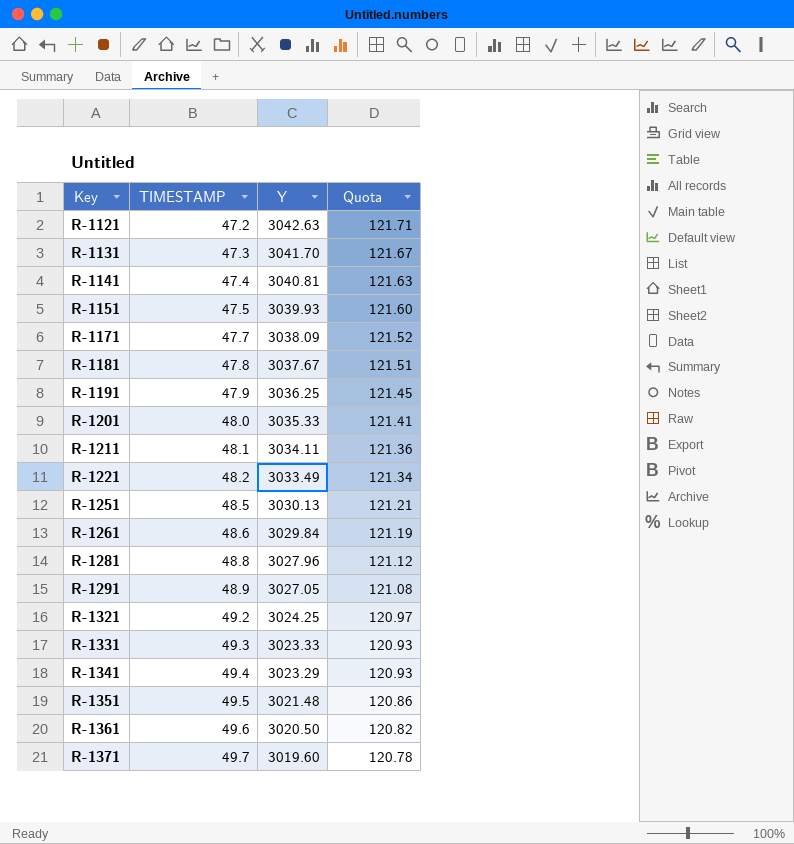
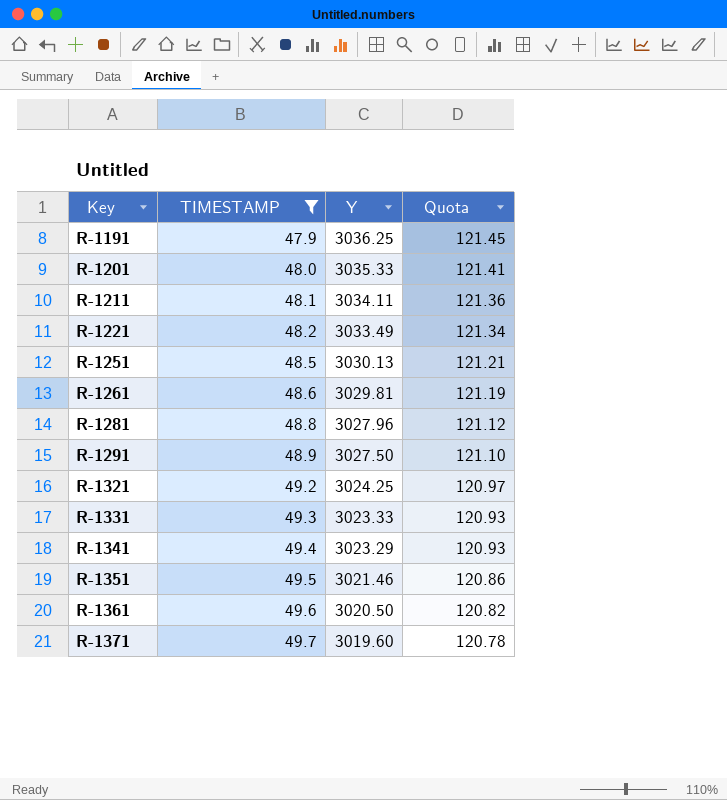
filter: none -> TIMESTAMP >= 47.9
R-1261 | Y: 3029.84 -> 3029.81
R-1291 | Y: 3027.05 -> 3027.50
R-1291 | Quota: 121.08 -> 121.10
R-1351 | Y: 3021.48 -> 3021.46

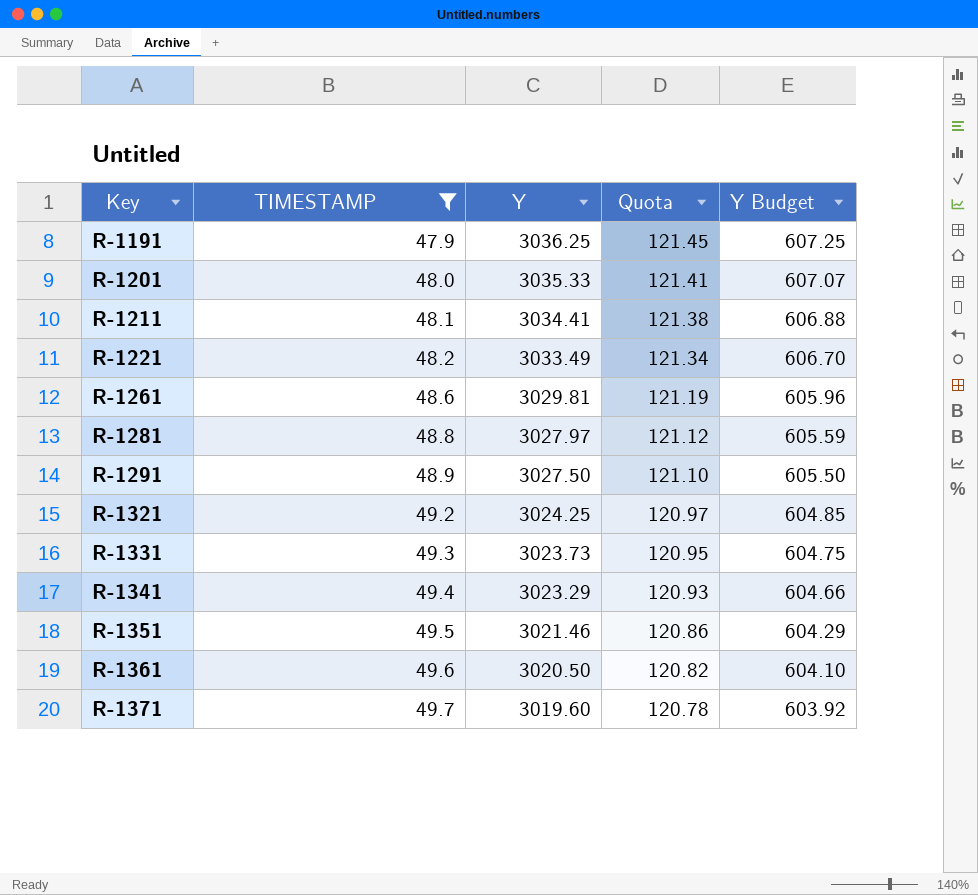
column Y Budget | formula: none -> [Y] * 0.2
row R-1251: 48.5 | 3030.13 | 121.21 -> none
R-1211 | Y: 3034.11 -> 3034.41
R-1211 | Quota: 121.36 -> 121.38
R-1281 | Y: 3027.96 -> 3027.97
R-1331 | Y: 3023.33 -> 3023.73
R-1331 | Quota: 120.93 -> 120.95

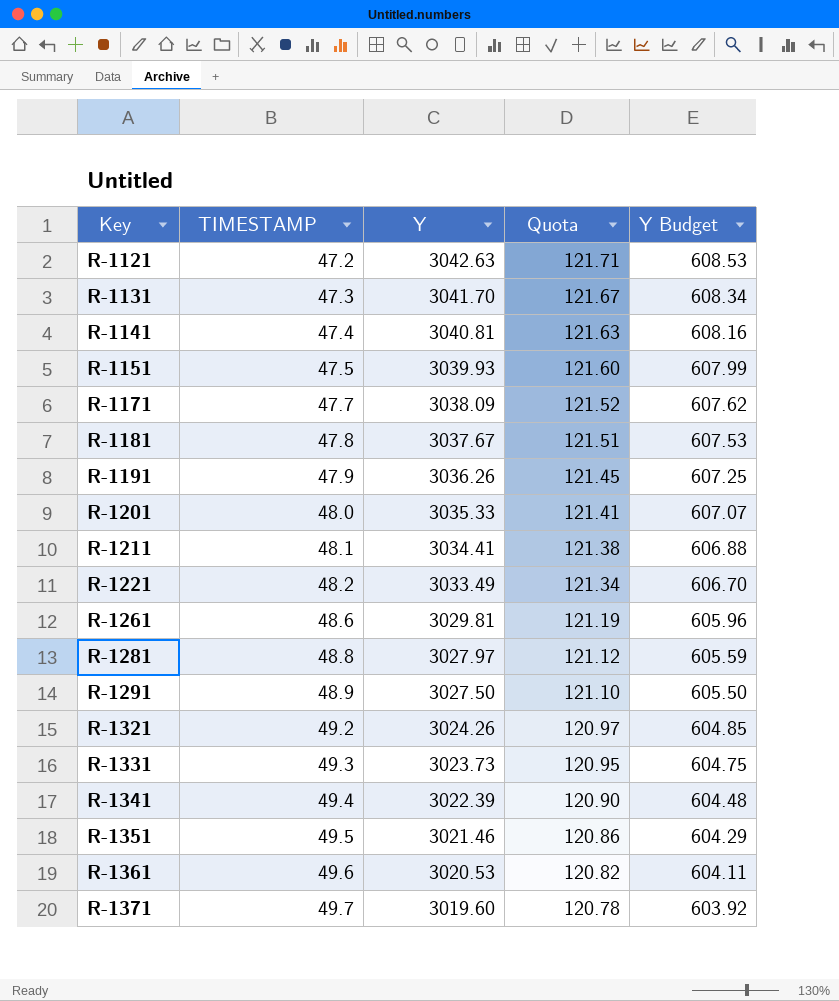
filter: TIMESTAMP >= 47.9 -> none
R-1191 | Y: 3036.25 -> 3036.26
R-1321 | Y: 3024.25 -> 3024.26
R-1341 | Y: 3023.29 -> 3022.39
R-1341 | Quota: 120.93 -> 120.90
R-1341 | Y Budget: 604.66 -> 604.48
R-1361 | Y: 3020.50 -> 3020.53
R-1361 | Y Budget: 604.10 -> 604.11

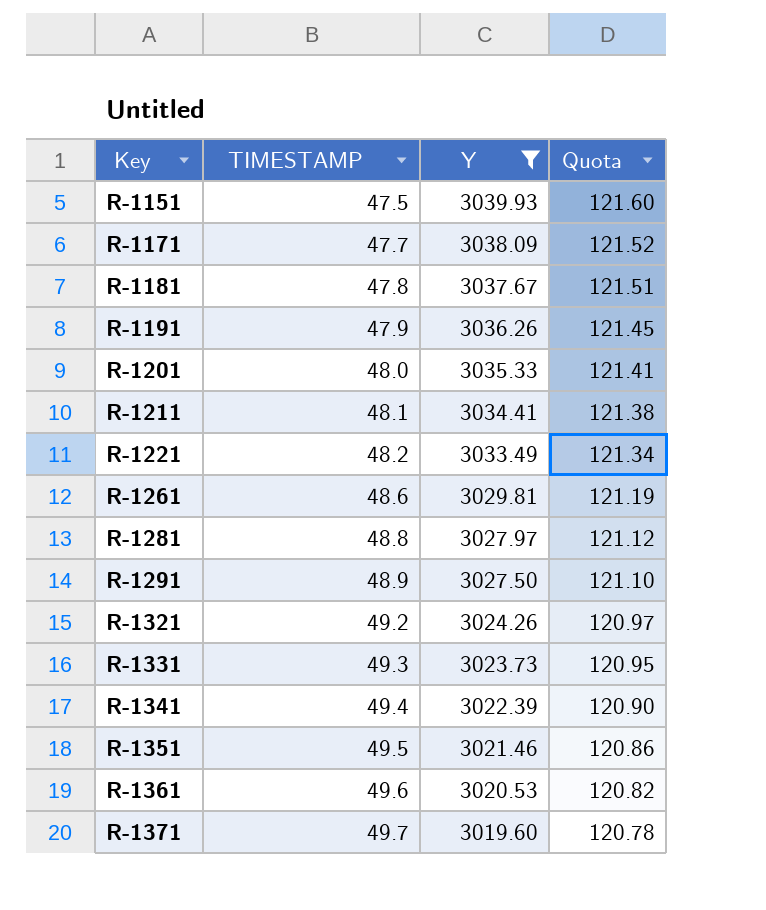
filter: none -> Y <= 3039.93
column Y Budget | formula: [Y] * 0.2 -> none

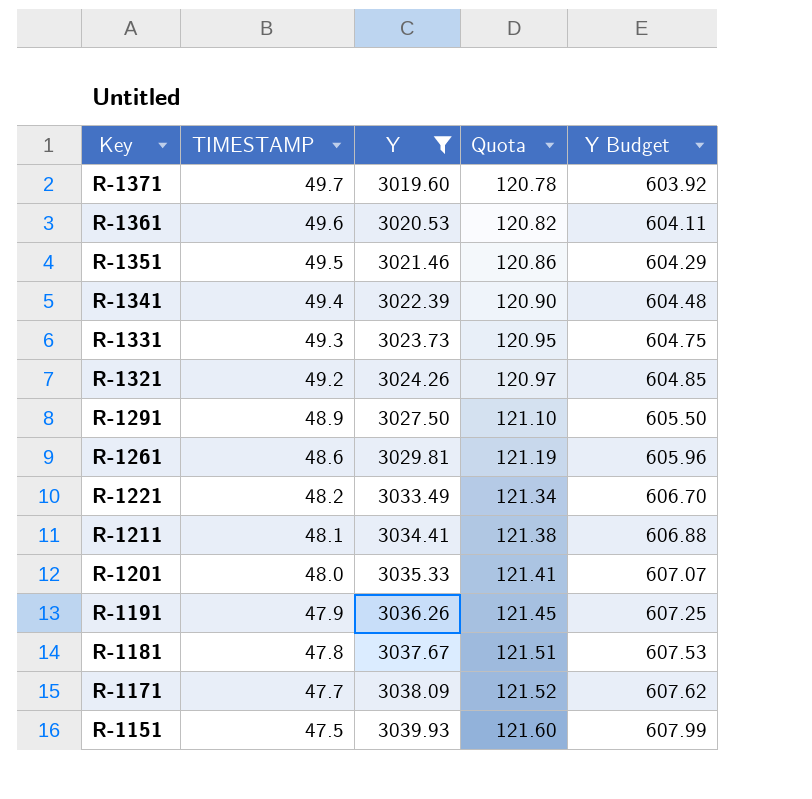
row order: Key ascending -> Key descending
column Y Budget | formula: none -> [Y] * 0.2
row R-1281: 48.8 | 3027.97 | 121.12 -> none

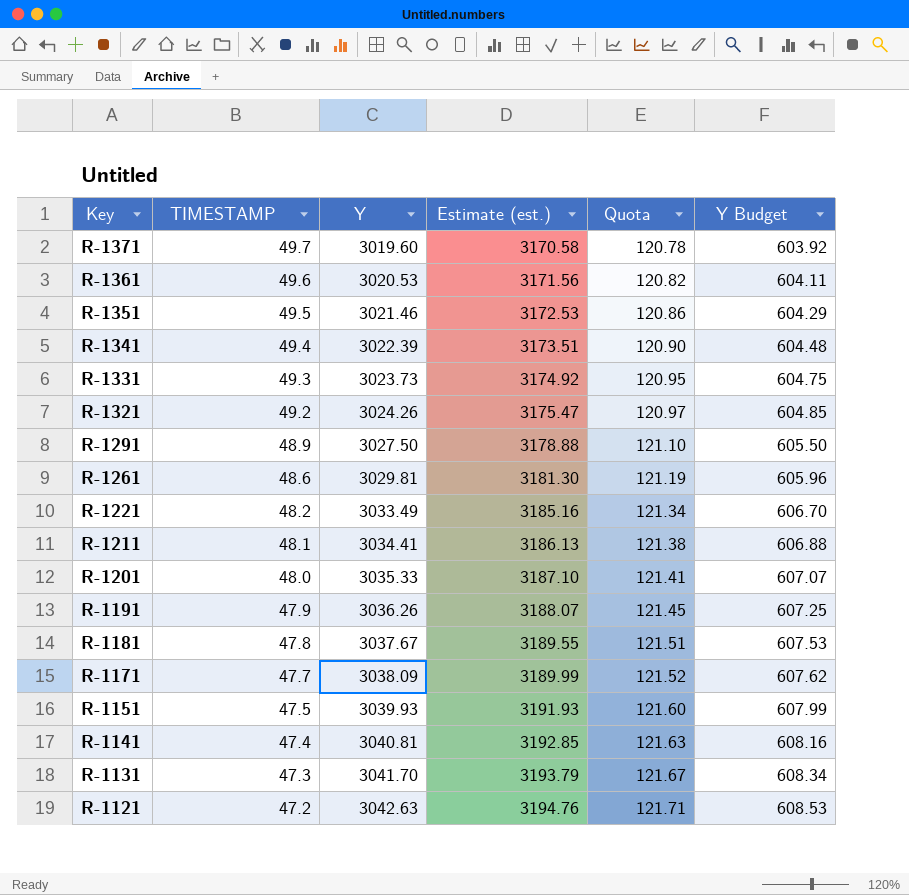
filter: Y <= 3039.93 -> none
column Estimate (est.) | formula: none -> [Y] * 1.05

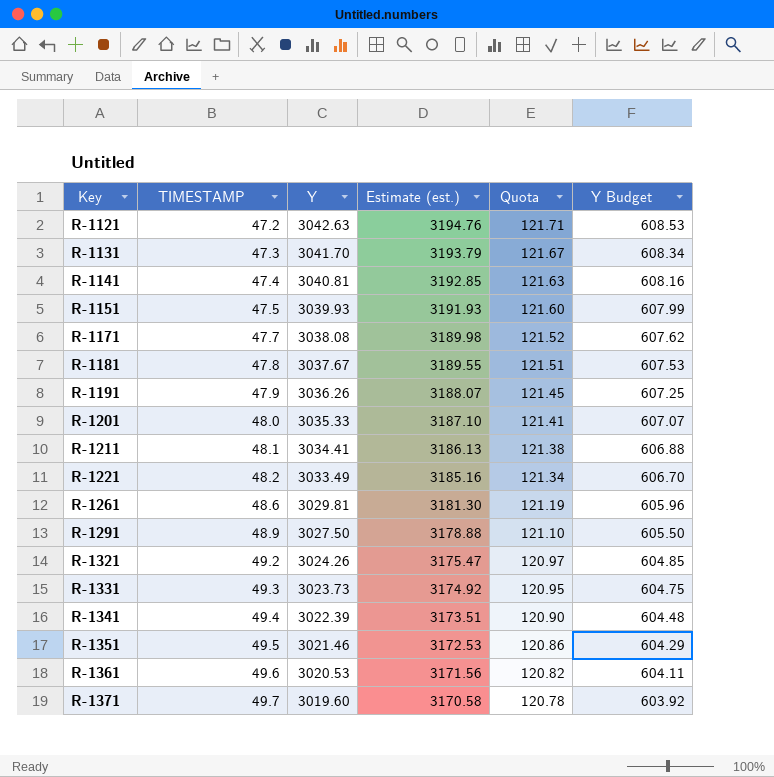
row order: Key descending -> Key ascending
R-1171 | Y: 3038.09 -> 3038.08
R-1171 | Estimate (est.): 3189.99 -> 3189.98

